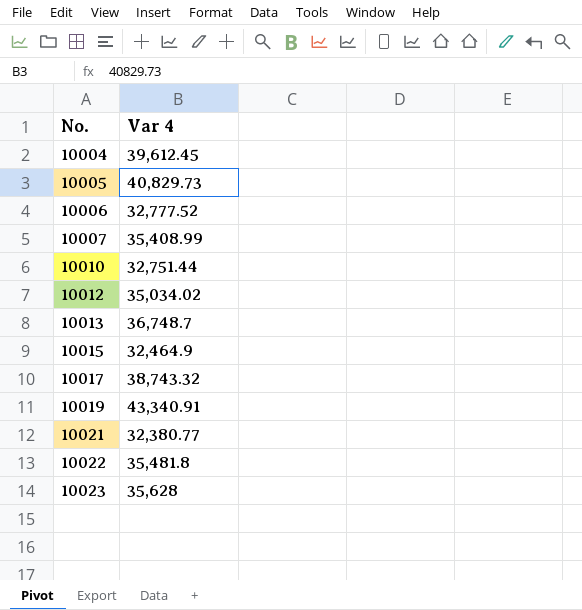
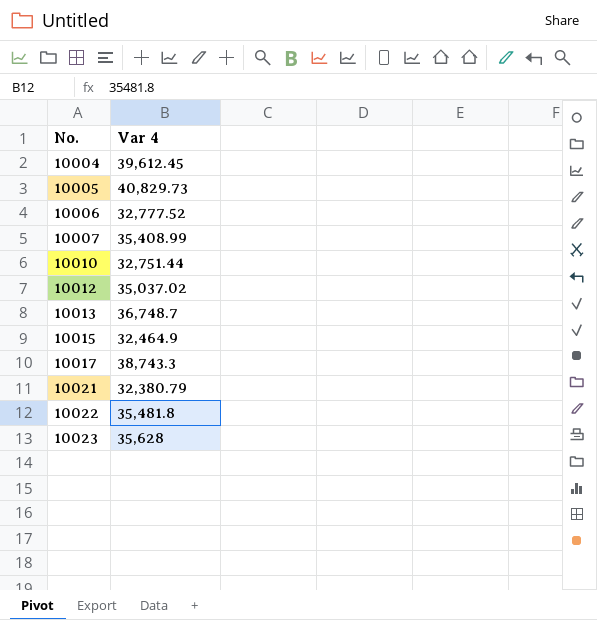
row 10019: 43,340.91 -> none
10012 | Var 4: 35,034.02 -> 35,037.02
10017 | Var 4: 38,743.32 -> 38,743.3
10021 | Var 4: 32,380.77 -> 32,380.79

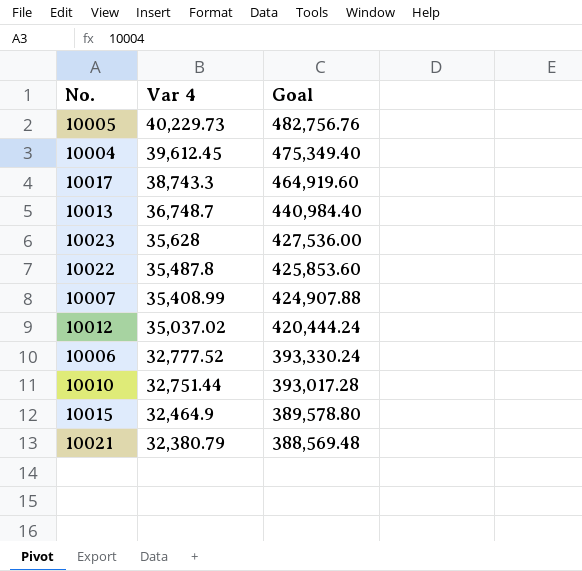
row order: No. ascending -> Var 4 descending
column Goal | formula: none -> [Var 4] * 12
10005 | Var 4: 40,829.73 -> 40,229.73
10022 | Var 4: 35,481.8 -> 35,487.8

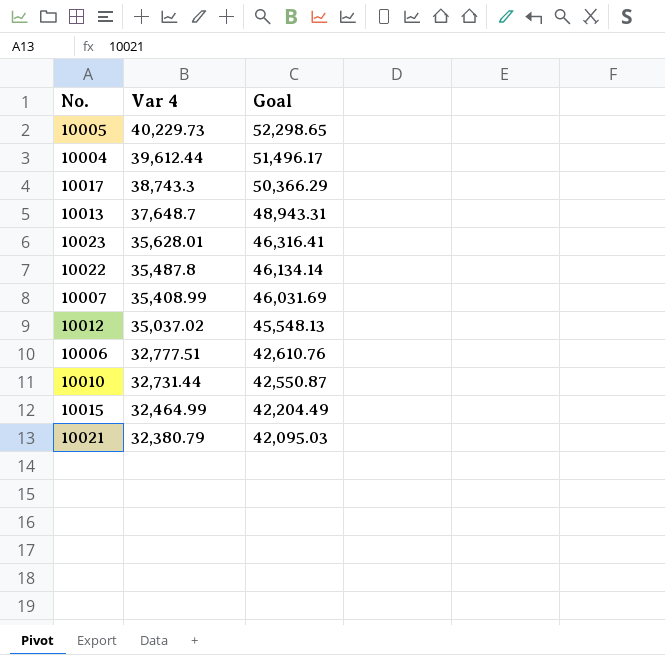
column Goal | formula: [Var 4] * 12 -> [Var 4] * 1.3
10004 | Var 4: 39,612.45 -> 39,612.44
10013 | Var 4: 36,748.7 -> 37,648.7
10023 | Var 4: 35,628 -> 35,628.01
10006 | Var 4: 32,777.52 -> 32,777.51
10010 | Var 4: 32,751.44 -> 32,731.44
10015 | Var 4: 32,464.9 -> 32,464.99

